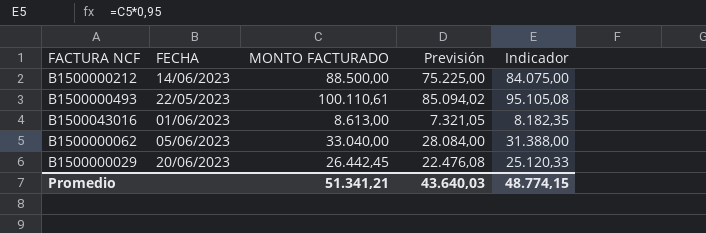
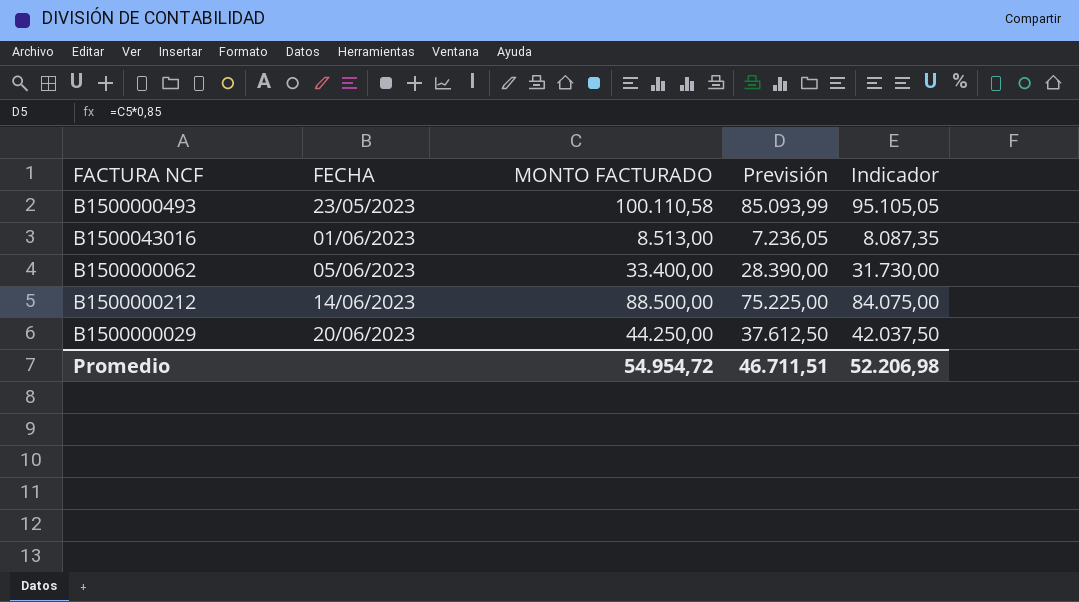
row order: none -> FECHA ascending
B1500000493 | FECHA: 22/05/2023 -> 23/05/2023
B1500000493 | MONTO FACTURADO: 100.110,61 -> 100.110,58
B1500000493 | Previsión: 85.094,02 -> 85.093,99
B1500000493 | Indicador: 95.105,08 -> 95.105,05
B1500043016 | MONTO FACTURADO: 8.613,00 -> 8.513,00
B1500043016 | Previsión: 7.321,05 -> 7.236,05
B1500043016 | Indicador: 8.182,35 -> 8.087,35
B1500000062 | MONTO FACTURADO: 33.040,00 -> 33.400,00
B1500000062 | Previsión: 28.084,00 -> 28.390,00
B1500000062 | Indicador: 31.388,00 -> 31.730,00
B1500000029 | MONTO FACTURADO: 26.442,45 -> 44.250,00
B1500000029 | Previsión: 22.476,08 -> 37.612,50
B1500000029 | Indicador: 25.120,33 -> 42.037,50
Promedio | MONTO FACTURADO: 51.341,21 -> 54.954,72
Promedio | Previsión: 43.640,03 -> 46.711,51
Promedio | Indicador: 48.774,15 -> 52.206,98

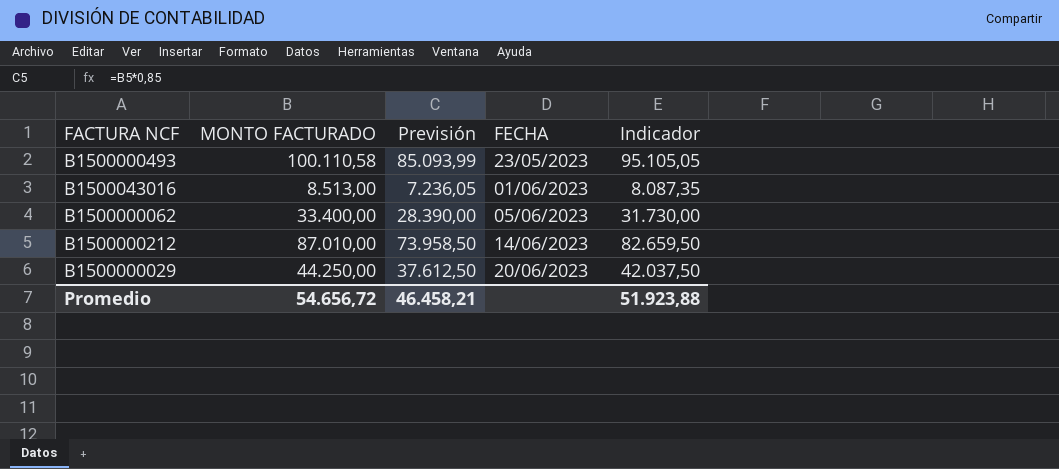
column FECHA | position: 2 -> 4
B1500000212 | MONTO FACTURADO: 88.500,00 -> 87.010,00
B1500000212 | Previsión: 75.225,00 -> 73.958,50
B1500000212 | Indicador: 84.075,00 -> 82.659,50
Promedio | MONTO FACTURADO: 54.954,72 -> 54.656,72
Promedio | Previsión: 46.711,51 -> 46.458,21
Promedio | Indicador: 52.206,98 -> 51.923,88

